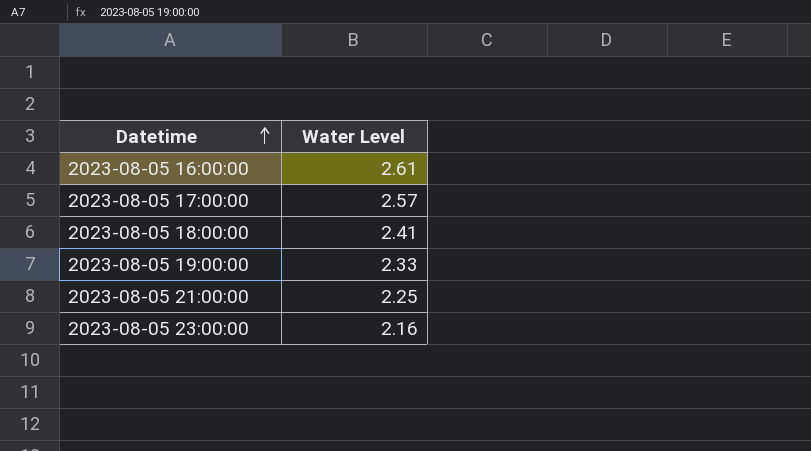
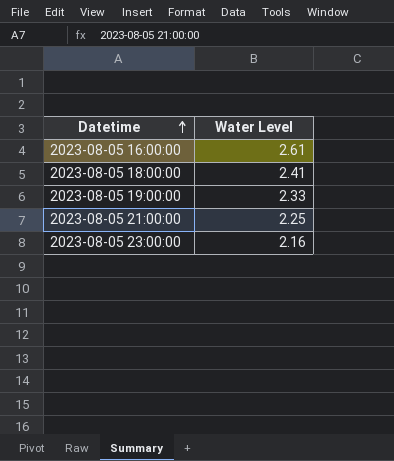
row 2023-08-05 17:00:00: 2.57 -> none

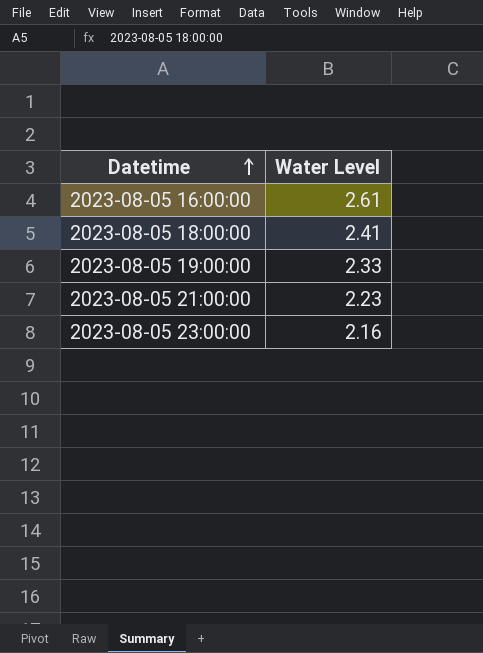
2023-08-05 21:00:00 | Water Level: 2.25 -> 2.23

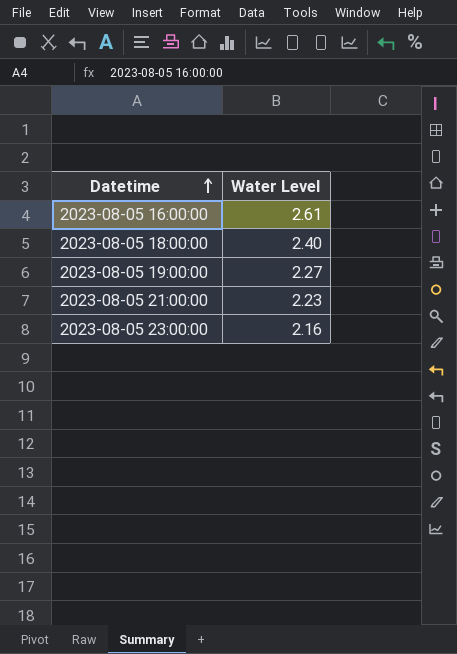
2023-08-05 18:00:00 | Water Level: 2.41 -> 2.40
2023-08-05 19:00:00 | Water Level: 2.33 -> 2.27

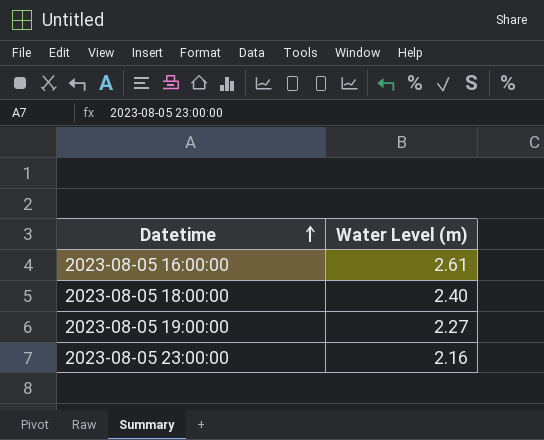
column name: Water Level -> Water Level (m)
row 2023-08-05 21:00:00: 2.23 -> none

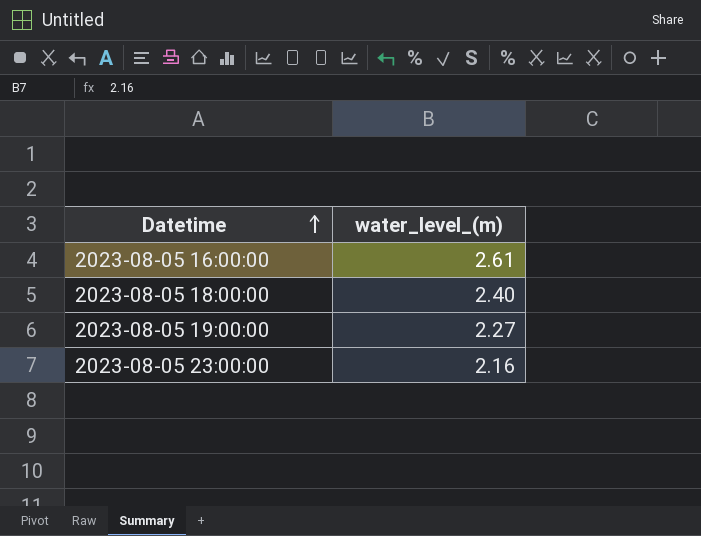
column name: Water Level (m) -> water_level_(m)

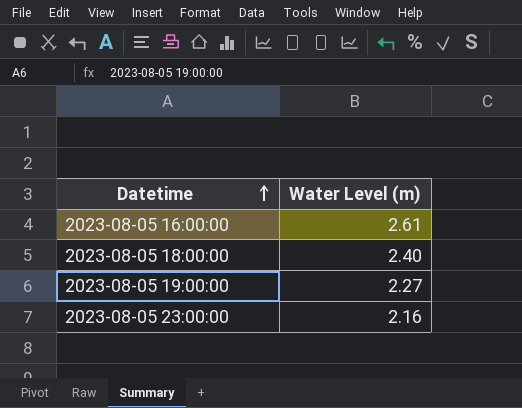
column name: water_level_(m) -> Water Level (m)

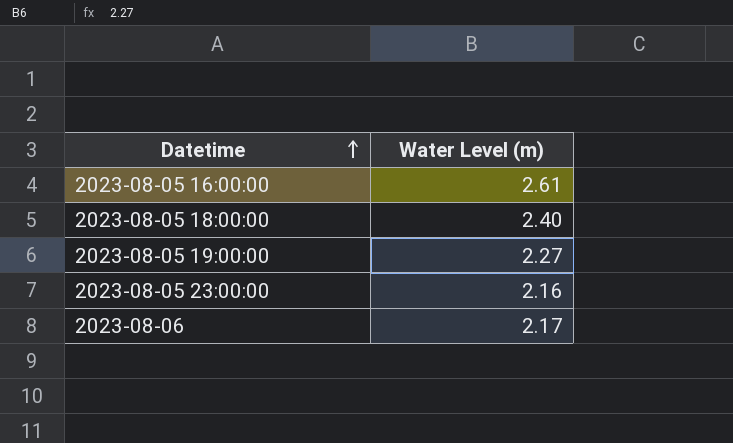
row 2023-08-06: none -> 2.17

